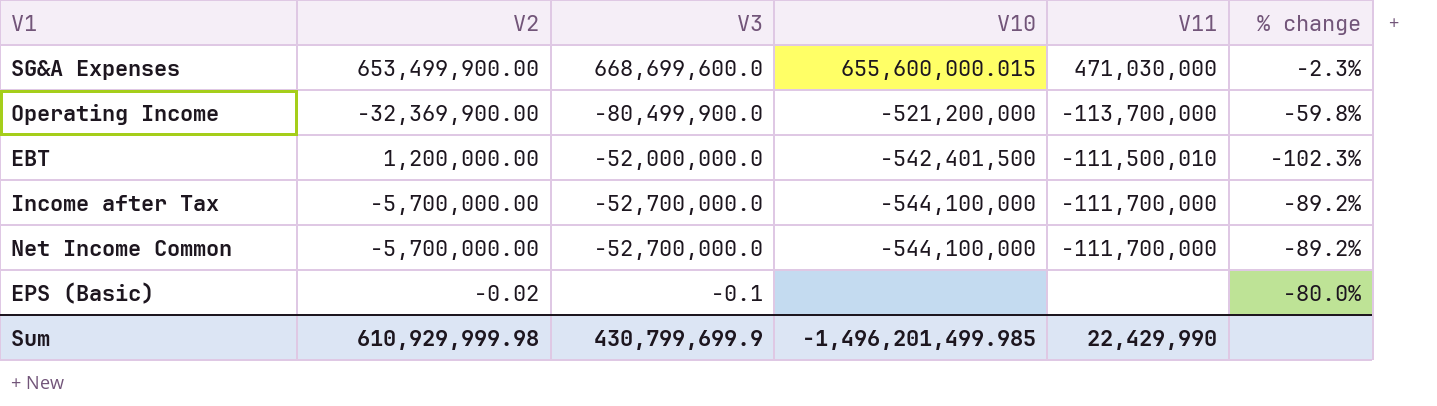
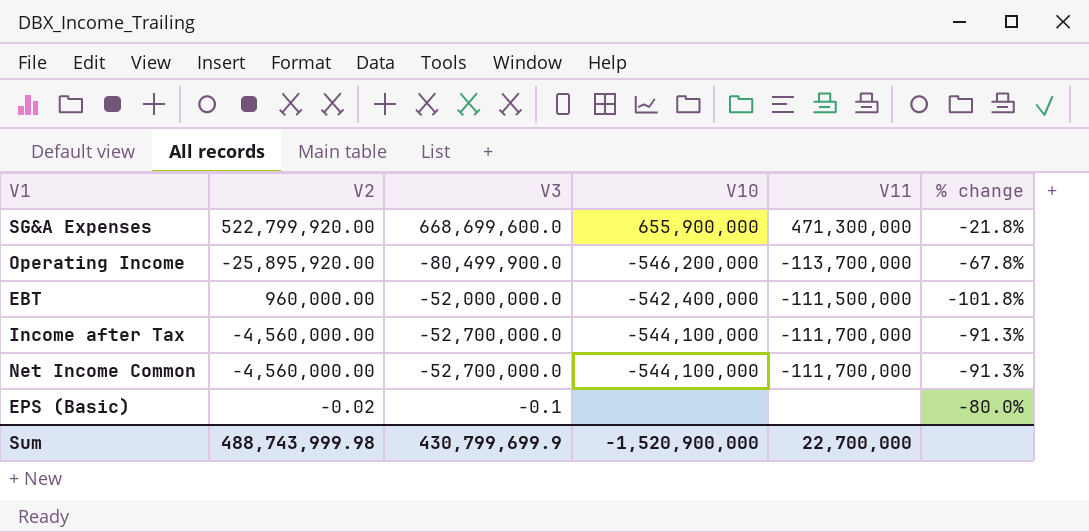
SG&A Expenses | V2: 653,499,900.00 -> 522,799,920.00
SG&A Expenses | V10: 655,600,000.015 -> 655,900,000
SG&A Expenses | V11: 471,030,000 -> 471,300,000
SG&A Expenses | % change: -2.3% -> -21.8%
Operating Income | V2: -32,369,900.00 -> -25,895,920.00
Operating Income | V10: -521,200,000 -> -546,200,000
Operating Income | % change: -59.8% -> -67.8%
EBT | V2: 1,200,000.00 -> 960,000.00
EBT | V10: -542,401,500 -> -542,400,000
EBT | V11: -111,500,010 -> -111,500,000
EBT | % change: -102.3% -> -101.8%
Income after Tax | V2: -5,700,000.00 -> -4,560,000.00
Income after Tax | % change: -89.2% -> -91.3%
Net Income Common | V2: -5,700,000.00 -> -4,560,000.00
Net Income Common | % change: -89.2% -> -91.3%
Sum | V2: 610,929,999.98 -> 488,743,999.98
Sum | V10: -1,496,201,499.985 -> -1,520,900,000
Sum | V11: 22,429,990 -> 22,700,000

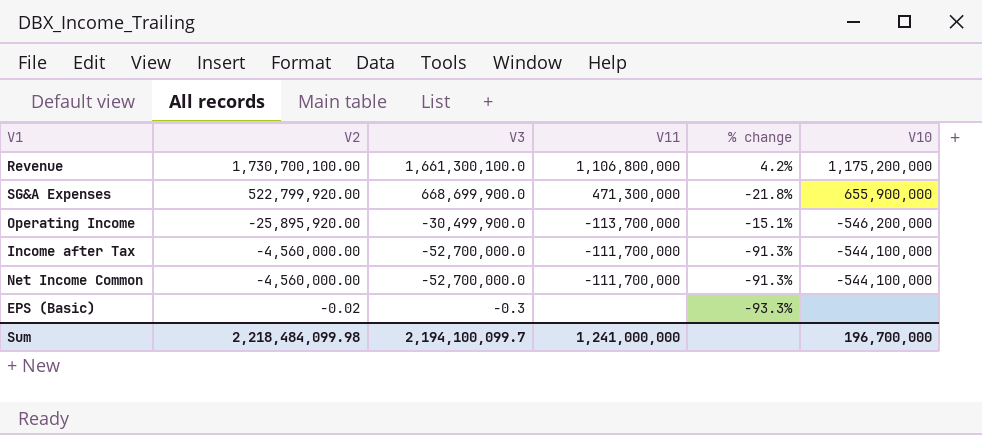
column V10 | position: 4 -> 6
row EBT: 960,000.00 | -52,000,000.0 | -542,400,000 | -111,500,000 | -101.8% -> none
row Revenue: none -> 1,730,700,100.00 | 1,661,300,100.0 | 1,106,800,000 | 4.2% | 1,175,200,000
SG&A Expenses | V3: 668,699,600.0 -> 668,699,900.0
Operating Income | V3: -80,499,900.0 -> -30,499,900.0
Operating Income | % change: -67.8% -> -15.1%
EPS (Basic) | V3: -0.1 -> -0.3
EPS (Basic) | % change: -80.0% -> -93.3%
Sum | V2: 488,743,999.98 -> 2,218,484,099.98
Sum | V3: 430,799,699.9 -> 2,194,100,099.7
Sum | V11: 22,700,000 -> 1,241,000,000
Sum | V10: -1,520,900,000 -> 196,700,000

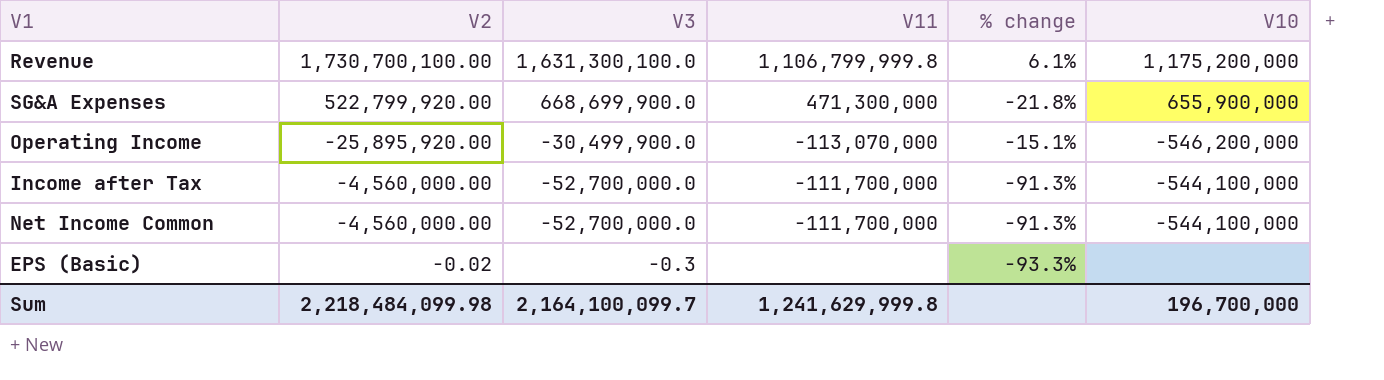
Revenue | V3: 1,661,300,100.0 -> 1,631,300,100.0
Revenue | V11: 1,106,800,000 -> 1,106,799,999.8
Revenue | % change: 4.2% -> 6.1%
Operating Income | V11: -113,700,000 -> -113,070,000
Sum | V3: 2,194,100,099.7 -> 2,164,100,099.7
Sum | V11: 1,241,000,000 -> 1,241,629,999.8

